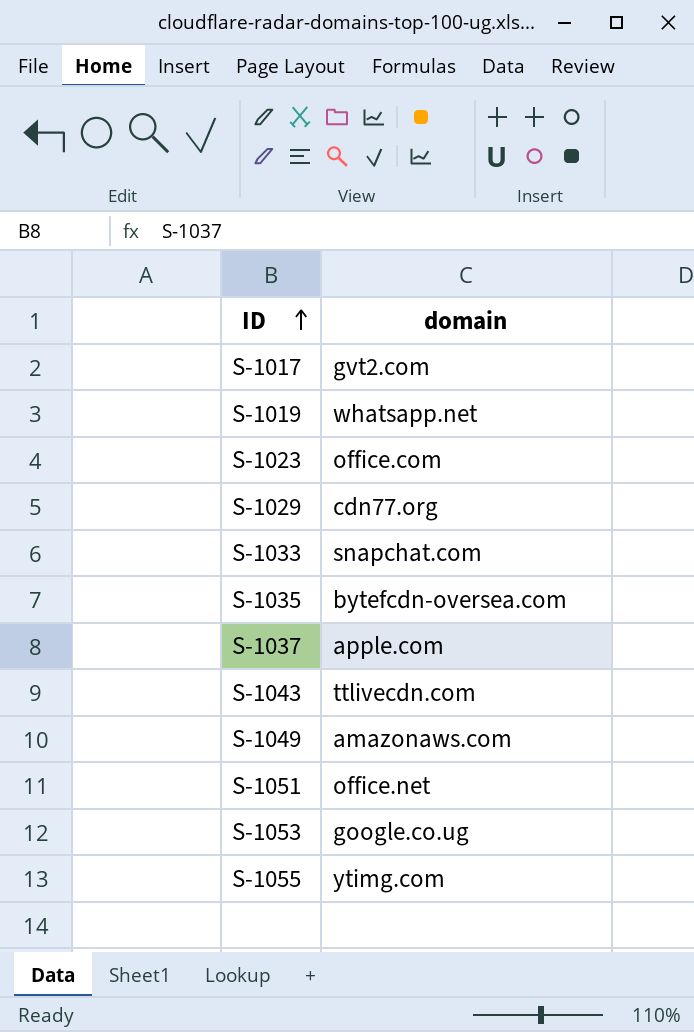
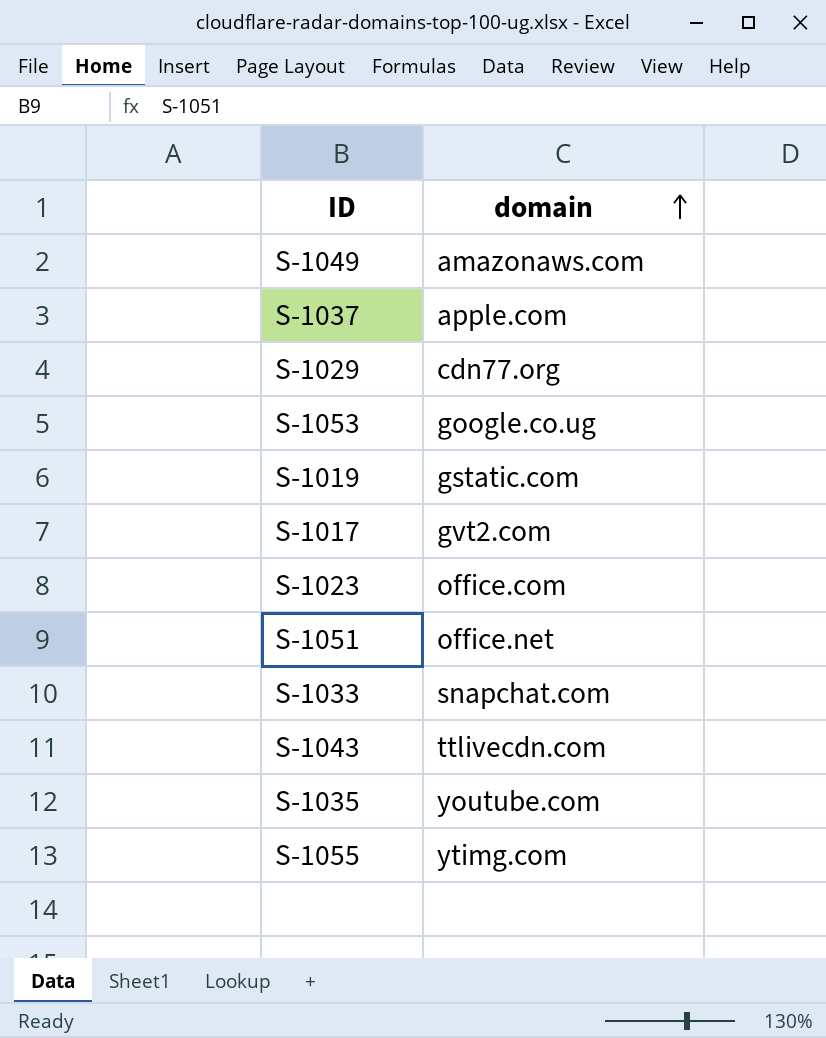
row order: ID ascending -> domain ascending
S-1019 | domain: whatsapp.net -> gstatic.com
S-1035 | domain: bytefcdn-oversea.com -> youtube.com

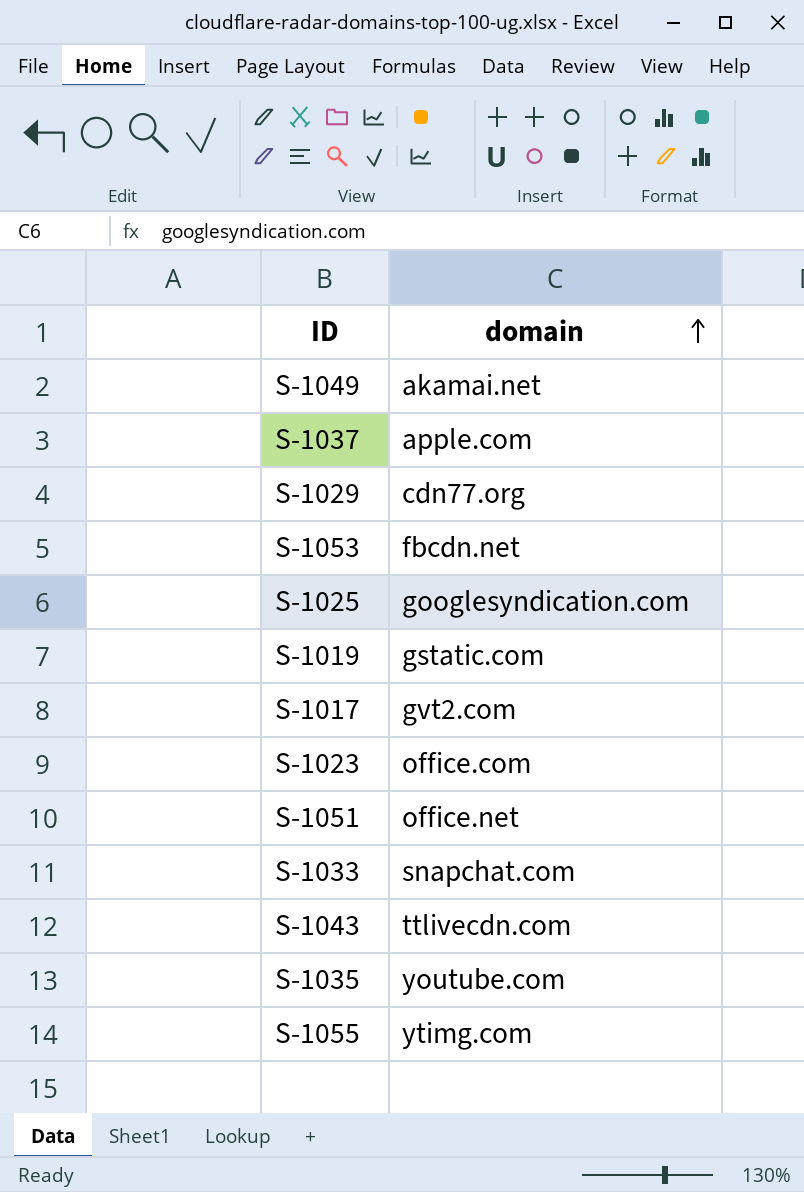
S-1049 | domain: amazonaws.com -> akamai.net
S-1053 | domain: google.co.ug -> fbcdn.net
row S-1025: none -> googlesyndication.com

